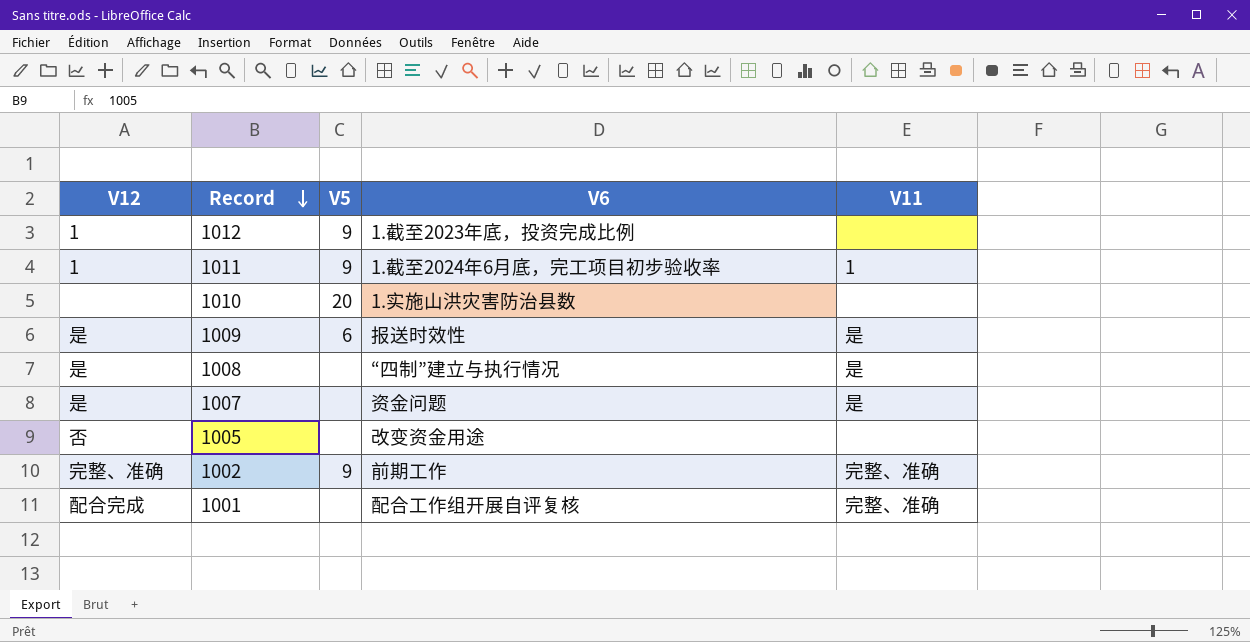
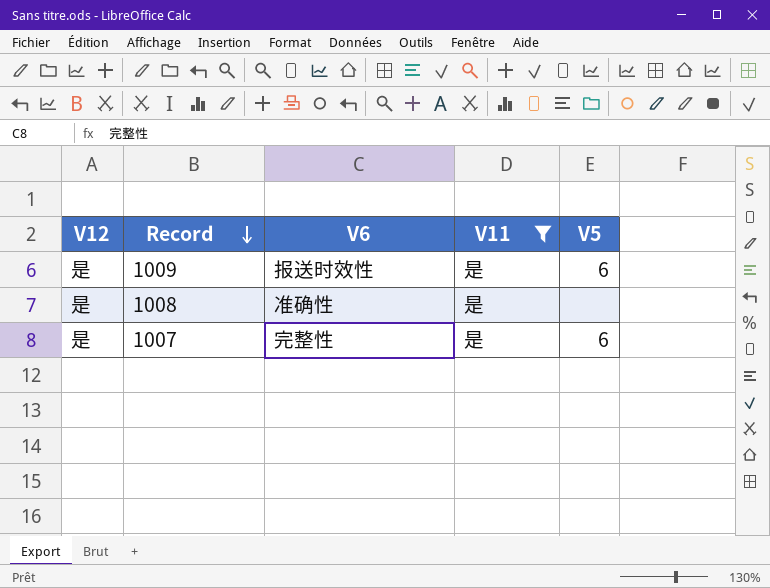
filter: none -> V11 = 是
column V5 | position: 3 -> 5
1008 | V6: “四制”建立与执行情况 -> 准确性
1007 | V6: 资金问题 -> 完整性
1007 | V5: none -> 6

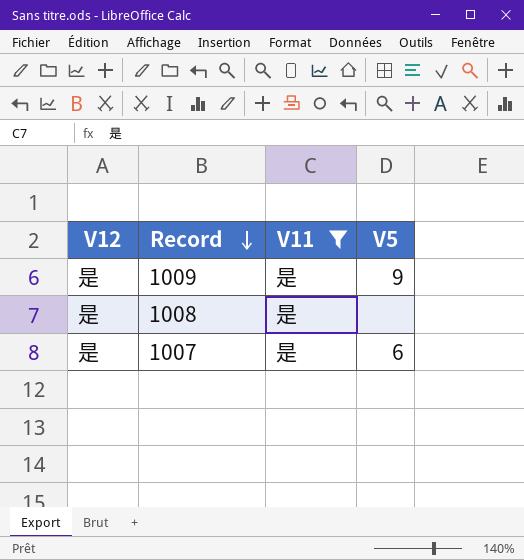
column V6 | position: 3 -> none
1009 | V5: 6 -> 9

